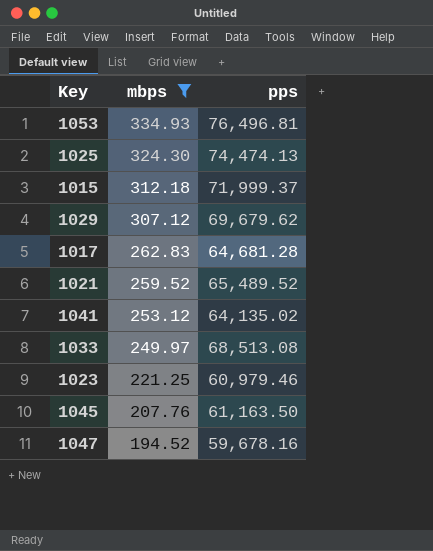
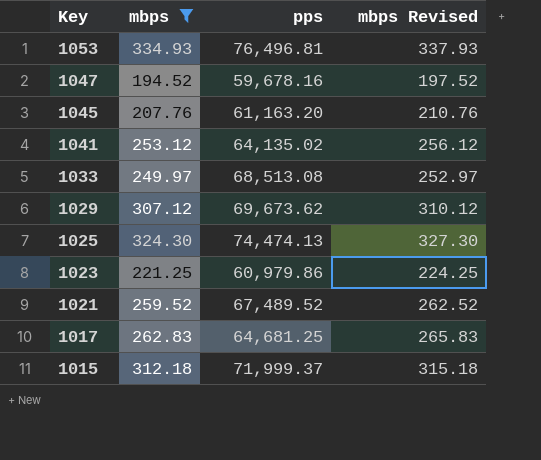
row order: mbps descending -> Key descending
column mbps Revised | formula: none -> [mbps] + 3
1045 | pps: 61,163.50 -> 61,163.20
1029 | pps: 69,679.62 -> 69,673.62
1023 | pps: 60,979.46 -> 60,979.86
1021 | pps: 65,489.52 -> 67,489.52
1017 | pps: 64,681.28 -> 64,681.25

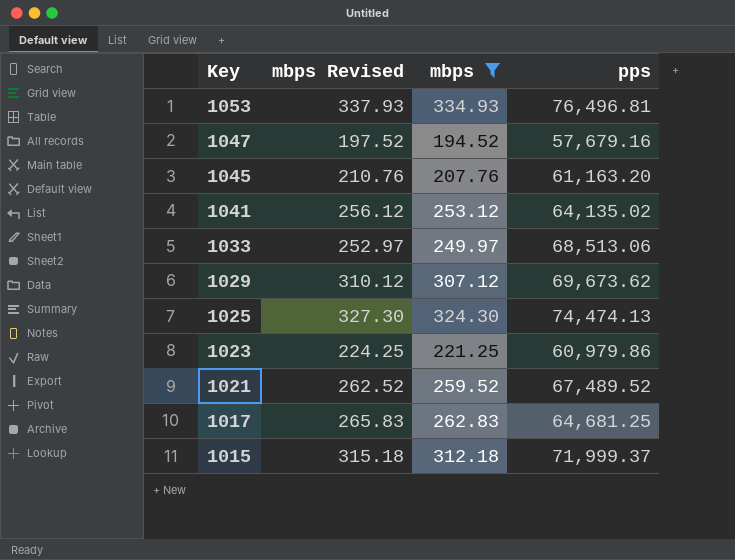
column mbps Revised | position: 4 -> 2
1047 | pps: 59,678.16 -> 57,679.16
1033 | pps: 68,513.08 -> 68,513.06

